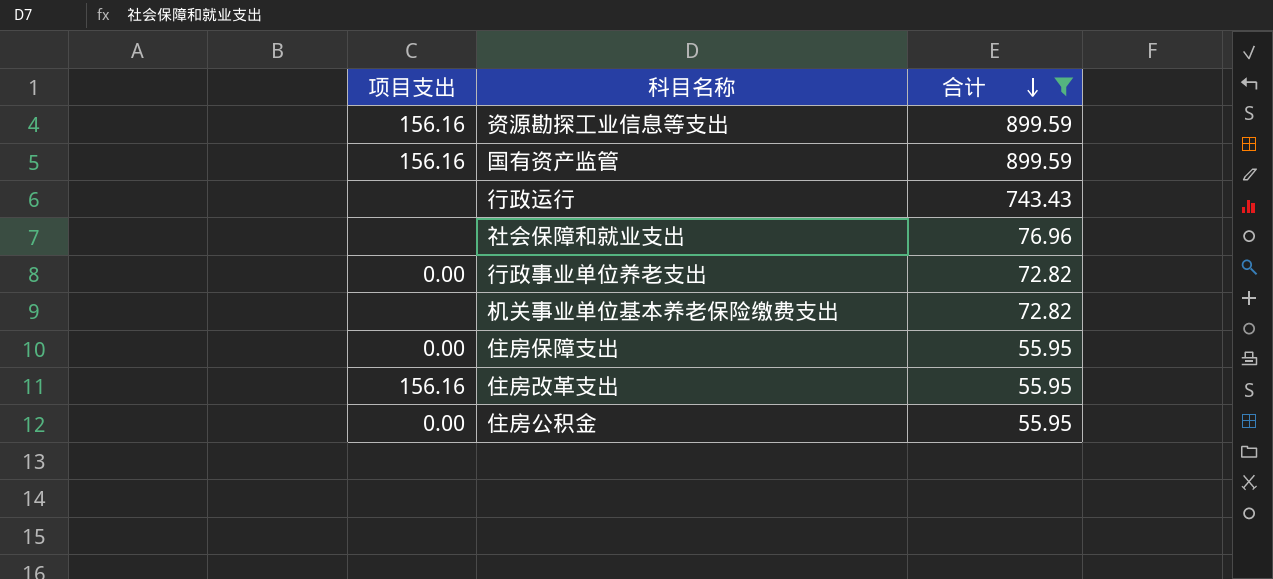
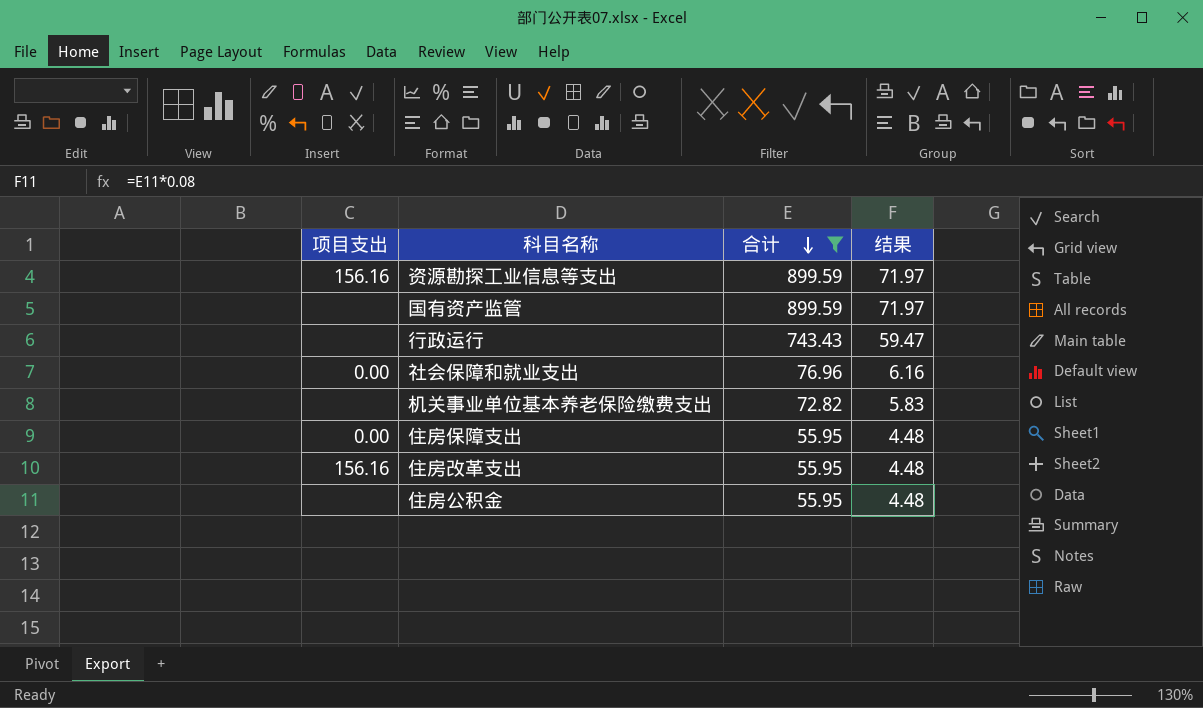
column 结果 | formula: none -> [合计] * 0.08
row 行政事业单位养老支出: 0.00 | 72.82 -> none
国有资产监管 | 项目支出: 156.16 -> none
社会保障和就业支出 | 项目支出: none -> 0.00
住房公积金 | 项目支出: 0.00 -> none

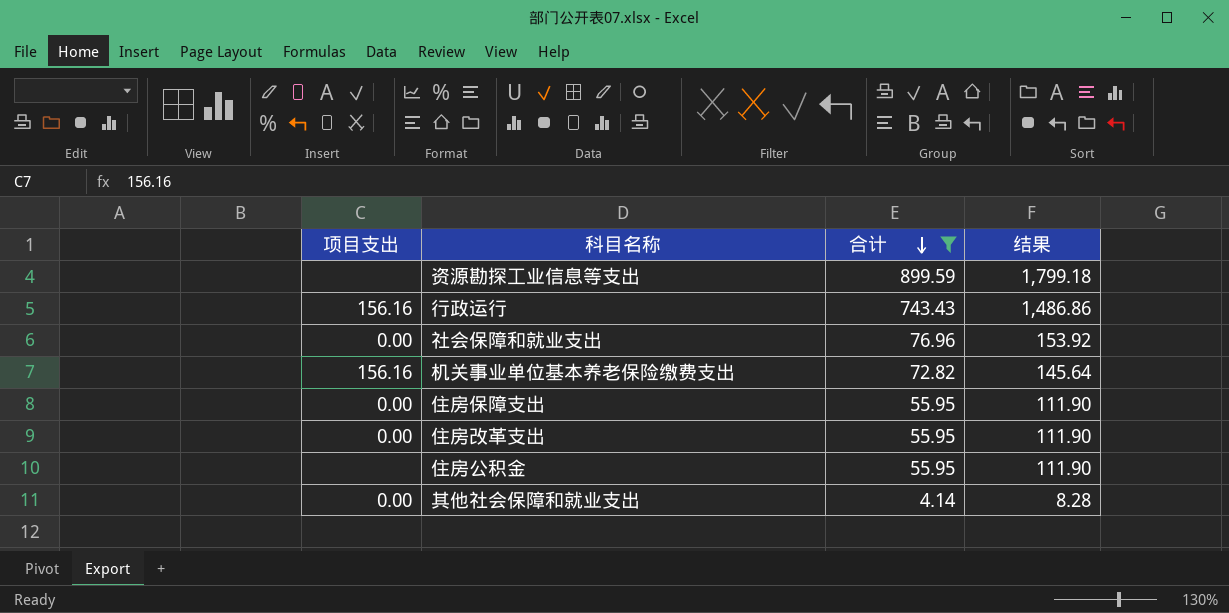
column 结果 | formula: [合计] * 0.08 -> [合计] * 2
row 国有资产监管: none | 899.59 | 71.97 -> none
资源勘探工业信息等支出 | 项目支出: 156.16 -> none
行政运行 | 项目支出: none -> 156.16
机关事业单位基本养老保险缴费支出 | 项目支出: none -> 156.16
住房改革支出 | 项目支出: 156.16 -> 0.00
row 其他社会保障和就业支出: none -> 0.00 | 4.14 | 8.28

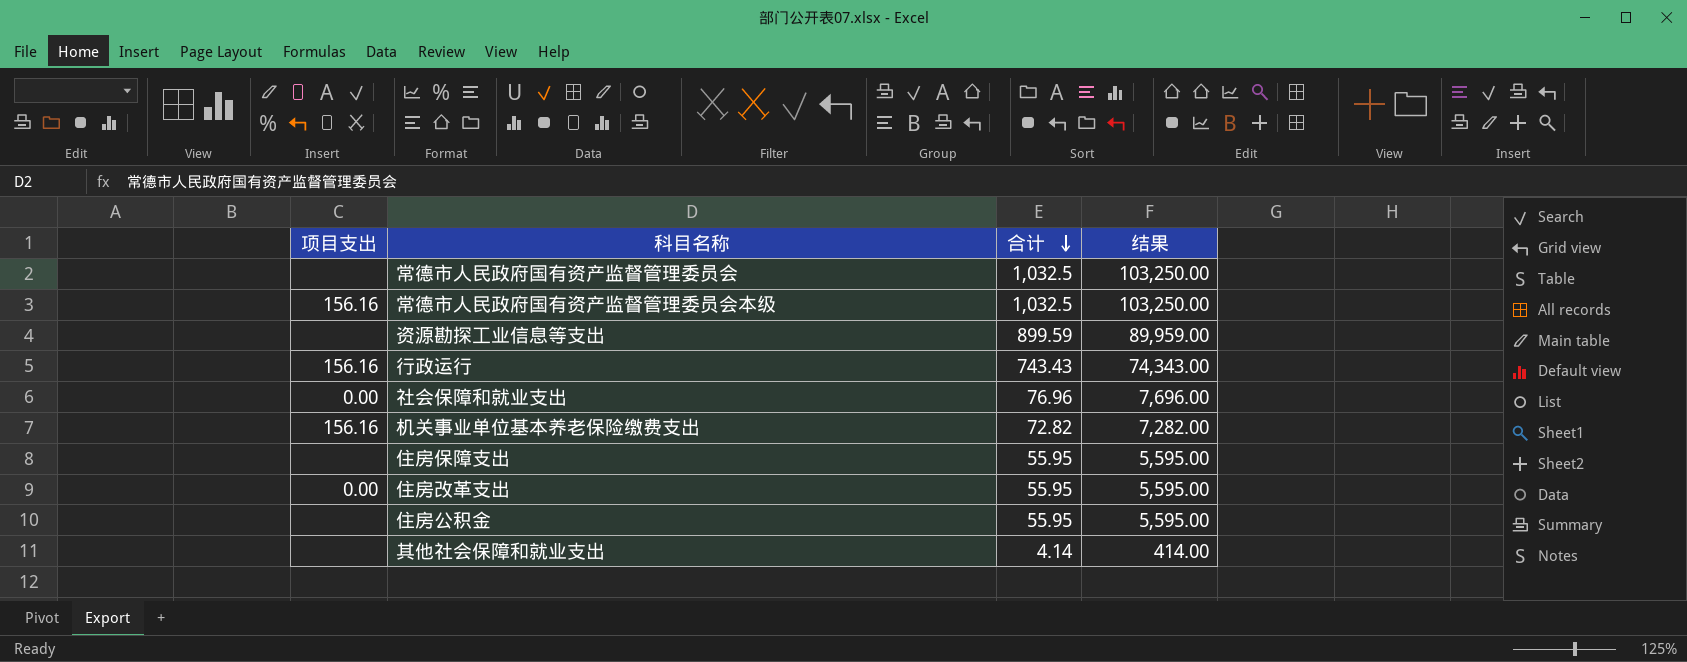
filter: 合计 != 1,032.5 -> none
column 结果 | formula: [合计] * 2 -> [合计] * 100
住房保障支出 | 项目支出: 0.00 -> none
其他社会保障和就业支出 | 项目支出: 0.00 -> none

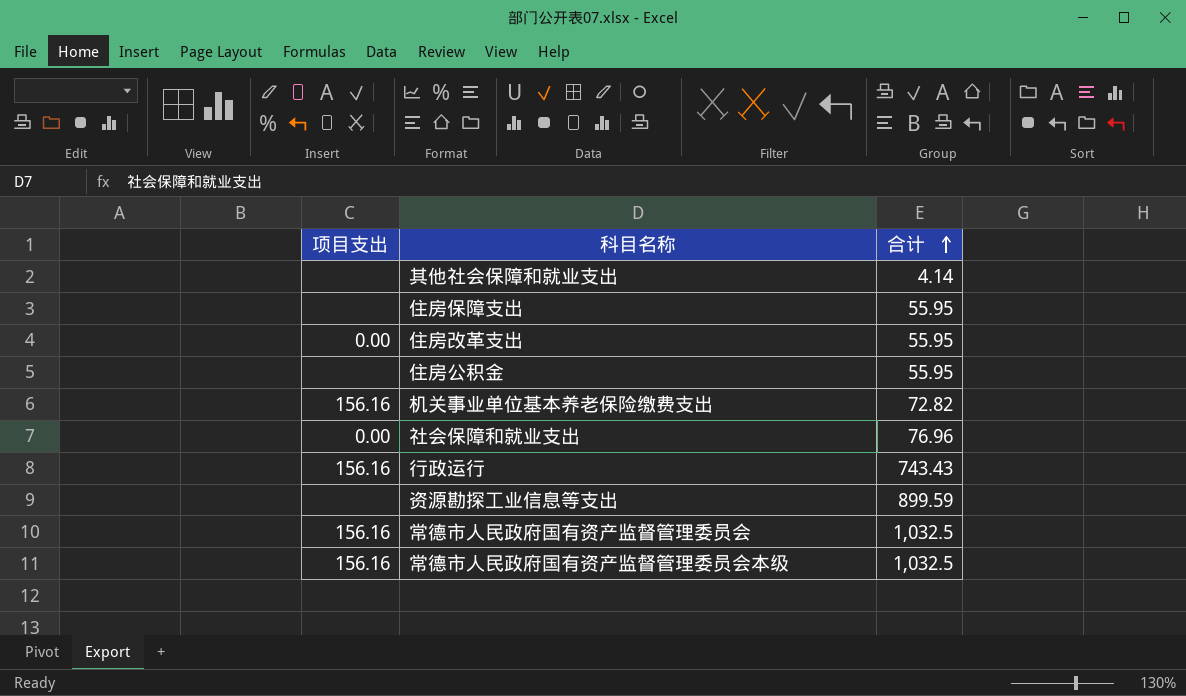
row order: 合计 descending -> 合计 ascending
column 结果 | formula: [合计] * 100 -> none
常德市人民政府国有资产监督管理委员会 | 项目支出: none -> 156.16

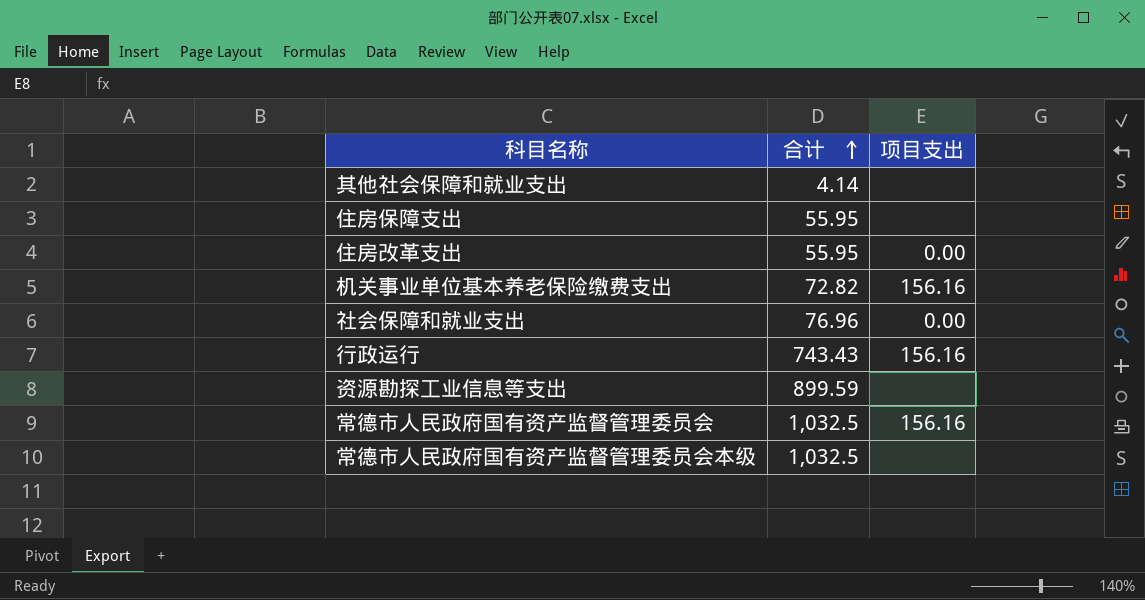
column 项目支出 | position: 1 -> 3
row 住房公积金: none | 55.95 -> none
常德市人民政府国有资产监督管理委员会本级 | 项目支出: 156.16 -> none

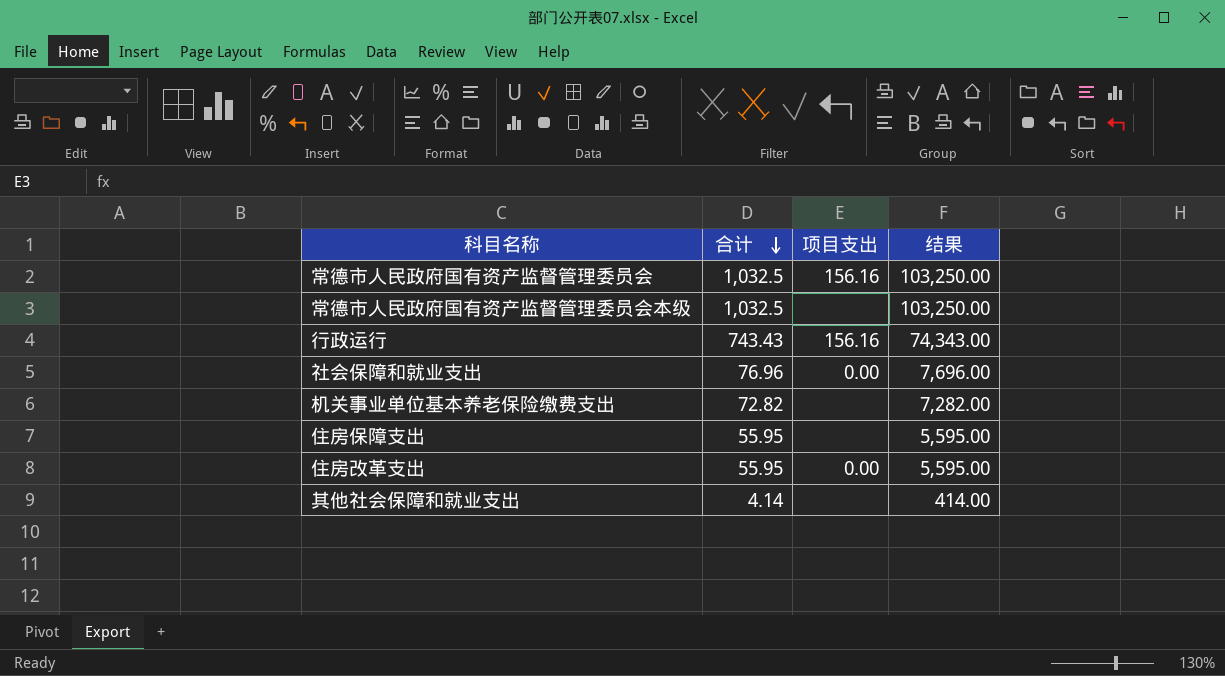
row order: 合计 ascending -> 合计 descending
column 结果 | formula: none -> [合计] * 100
row 资源勘探工业信息等支出: 899.59 | none -> none
机关事业单位基本养老保险缴费支出 | 项目支出: 156.16 -> none

